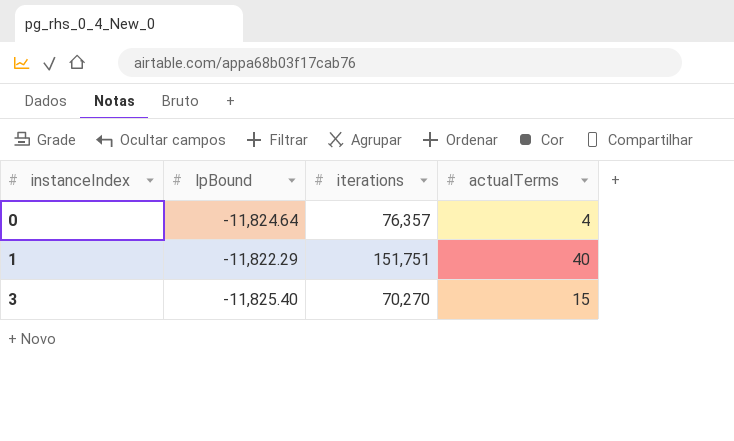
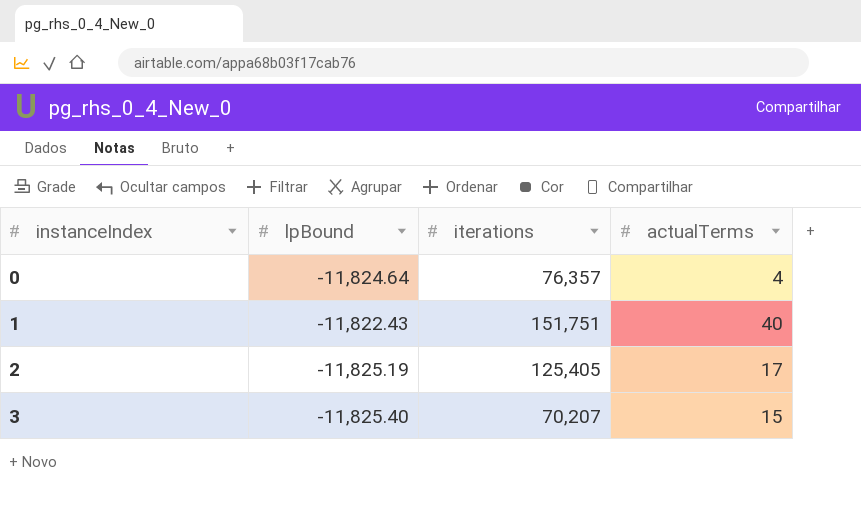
1 | lpBound: -11,822.29 -> -11,822.43
row 2: none -> -11,825.19 | 125,405 | 17
3 | iterations: 70,270 -> 70,207

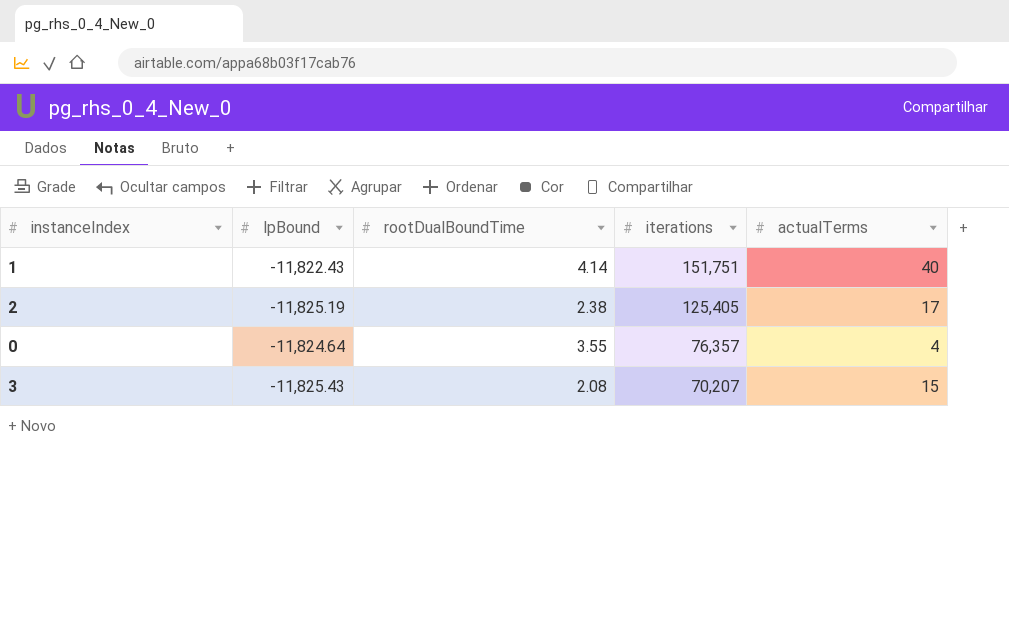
row order: instanceIndex ascending -> iterations descending
column rootDualBoundTime | position: none -> 3
3 | lpBound: -11,825.40 -> -11,825.43

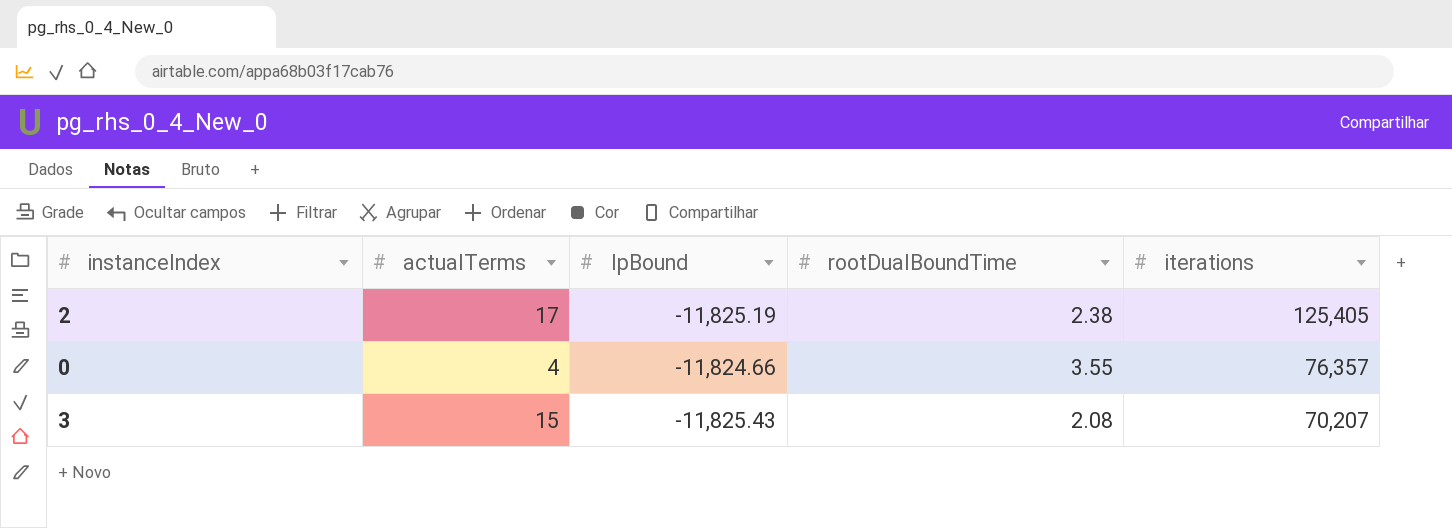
column actualTerms | position: 5 -> 2
row 1: -11,822.43 | 4.14 | 151,751 | 40 -> none
0 | lpBound: -11,824.64 -> -11,824.66

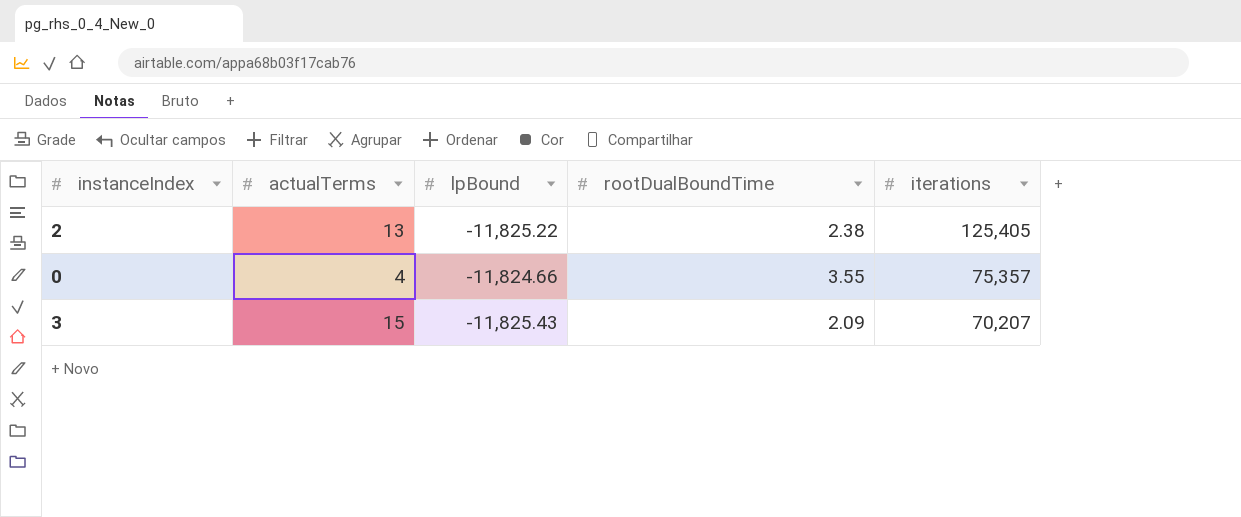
2 | actualTerms: 17 -> 13
2 | lpBound: -11,825.19 -> -11,825.22
0 | iterations: 76,357 -> 75,357
3 | rootDualBoundTime: 2.08 -> 2.09

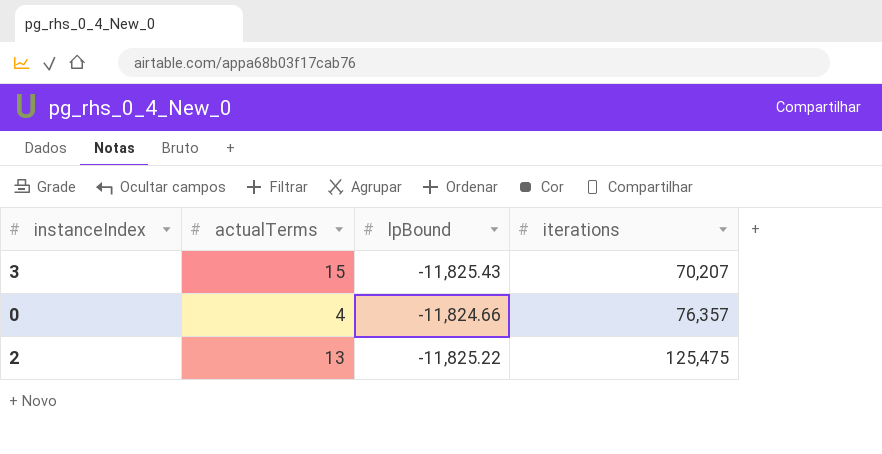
row order: iterations descending -> iterations ascending
column rootDualBoundTime | position: 4 -> none
0 | iterations: 75,357 -> 76,357
2 | iterations: 125,405 -> 125,475

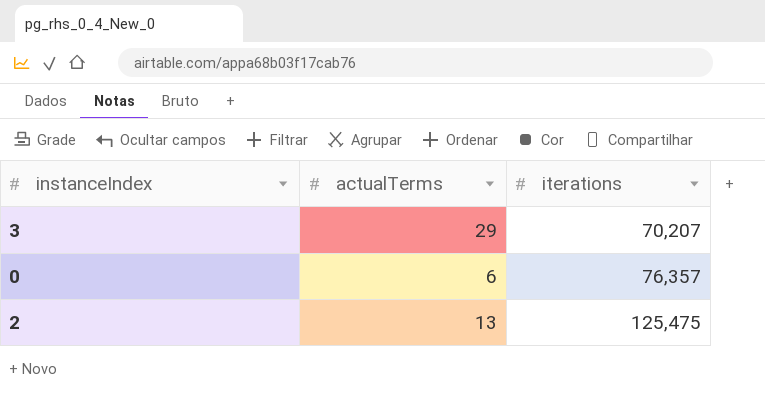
column lpBound | position: 3 -> none
3 | actualTerms: 15 -> 29
0 | actualTerms: 4 -> 6

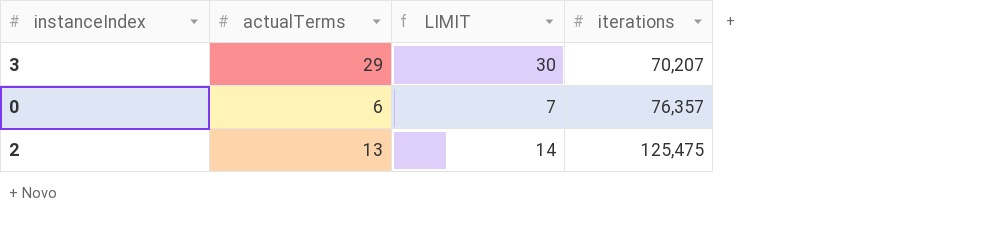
column LIMIT | formula: none -> [actualTerms] + 1

